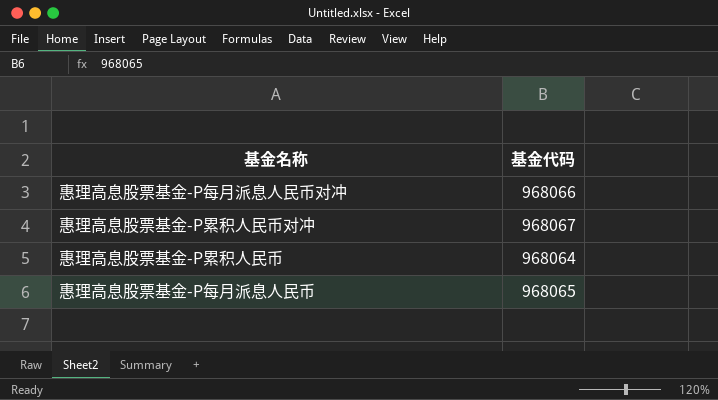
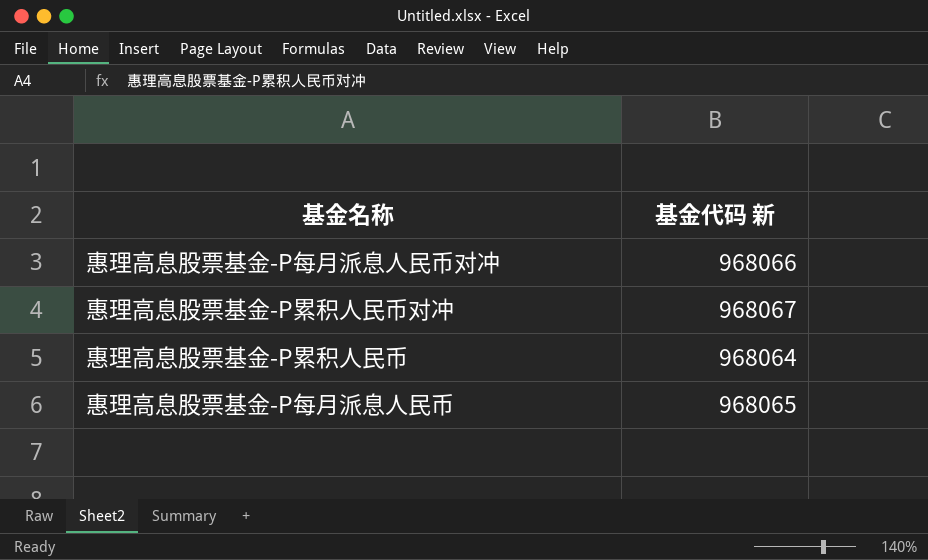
column name: 基金代码 -> 基金代码 新

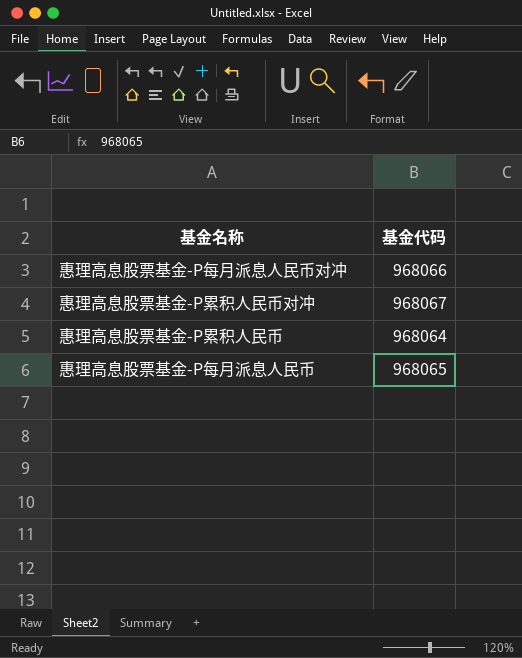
column name: 基金代码 新 -> 基金代码

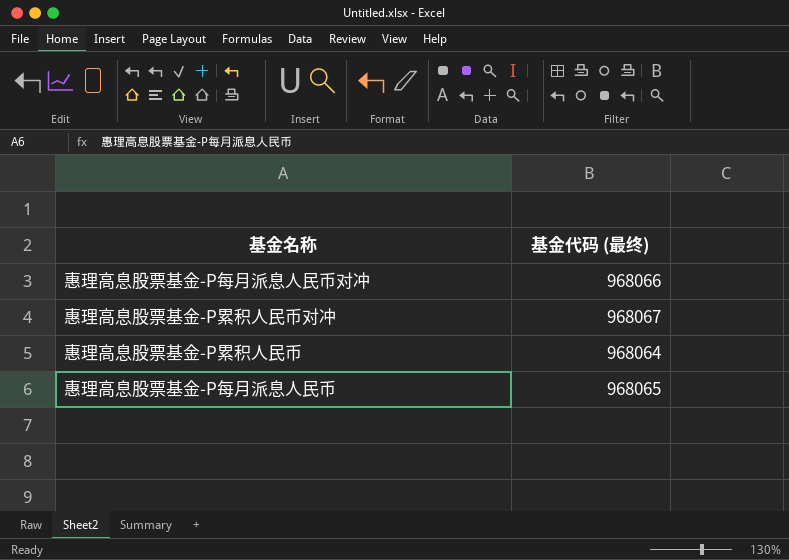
column name: 基金代码 -> 基金代码 (最终)

